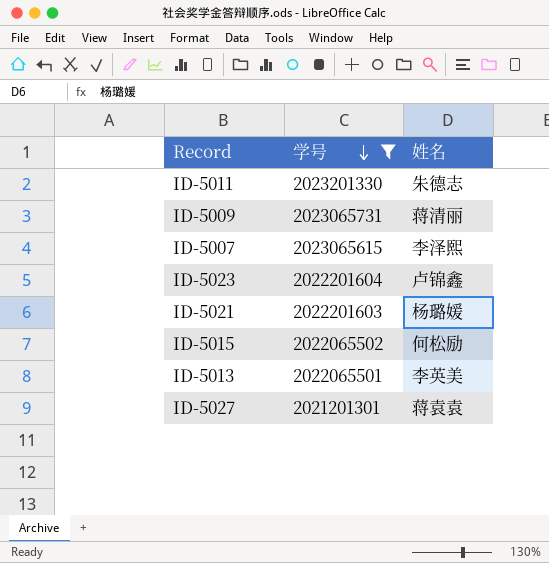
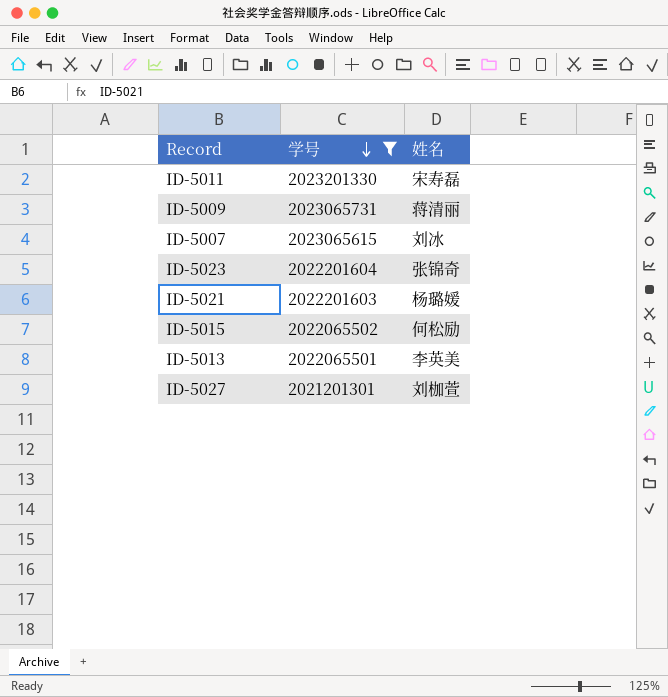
ID-5011 | 姓名: 朱德志 -> 宋寿磊
ID-5007 | 姓名: 李泽熙 -> 刘冰
ID-5023 | 姓名: 卢锦鑫 -> 张锦奇
ID-5027 | 姓名: 蒋袁袁 -> 刘枷萱

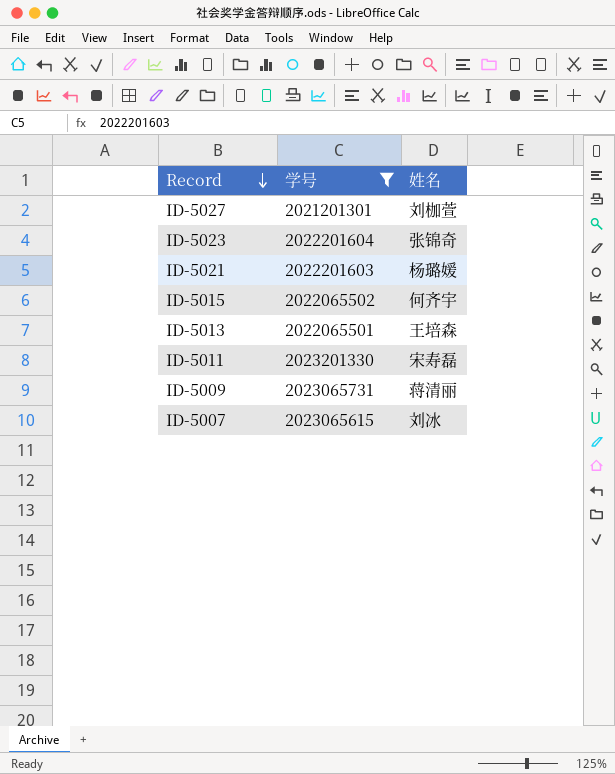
row order: 学号 descending -> Record descending
ID-5015 | 姓名: 何松励 -> 何齐宇
ID-5013 | 姓名: 李英美 -> 王培森

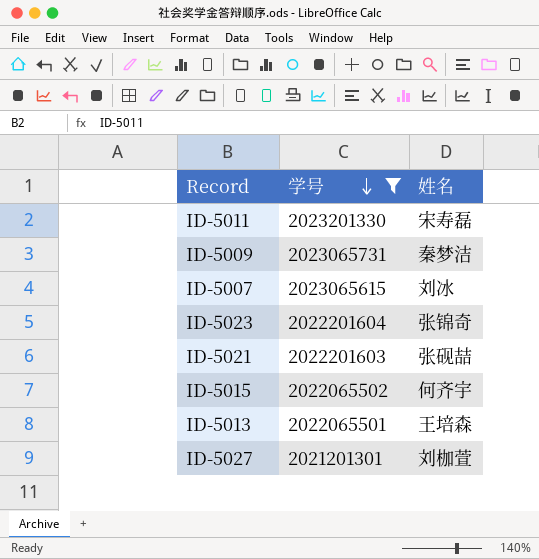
row order: Record descending -> 学号 descending
ID-5009 | 姓名: 蒋清丽 -> 秦梦洁
ID-5021 | 姓名: 杨璐媛 -> 张砚喆

